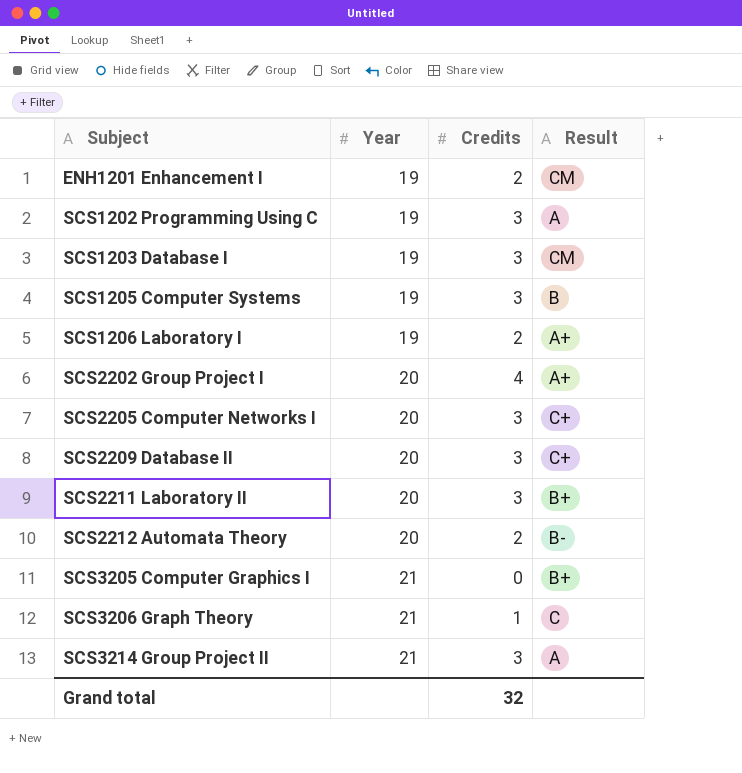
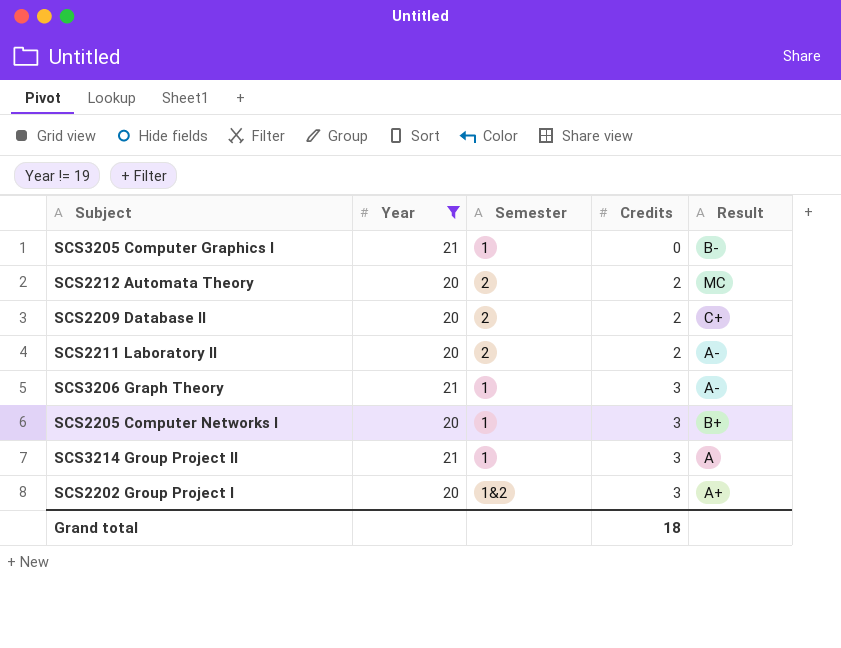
filter: none -> Year != 19
row order: Subject ascending -> Credits ascending
column Semester | position: none -> 3
SCS3205 Computer Graphics I | Result: B+ -> B-
SCS2212 Automata Theory | Result: B- -> MC
SCS2209 Database II | Credits: 3 -> 2
SCS2211 Laboratory II | Credits: 3 -> 2
SCS2211 Laboratory II | Result: B+ -> A-
SCS3206 Graph Theory | Credits: 1 -> 3
SCS3206 Graph Theory | Result: C -> A-
SCS2205 Computer Networks I | Result: C+ -> B+
SCS2202 Group Project I | Credits: 4 -> 3
Grand total | Credits: 32 -> 18

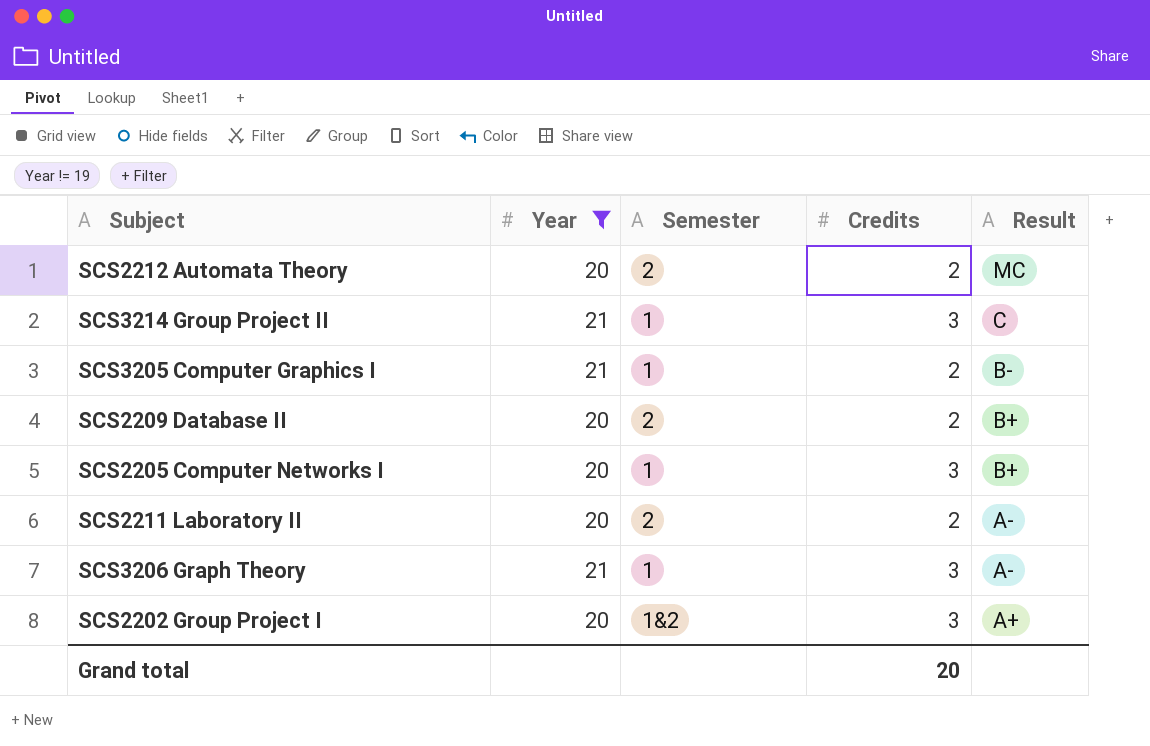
row order: Credits ascending -> Result descending
SCS3214 Group Project II | Result: A -> C
SCS3205 Computer Graphics I | Credits: 0 -> 2
SCS2209 Database II | Result: C+ -> B+
Grand total | Credits: 18 -> 20

